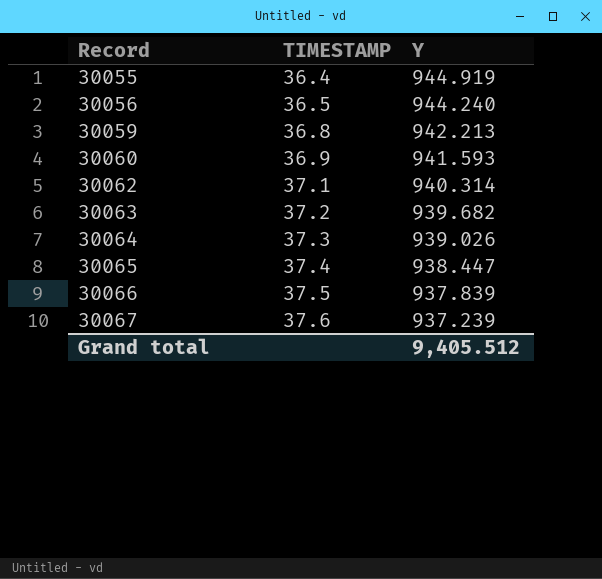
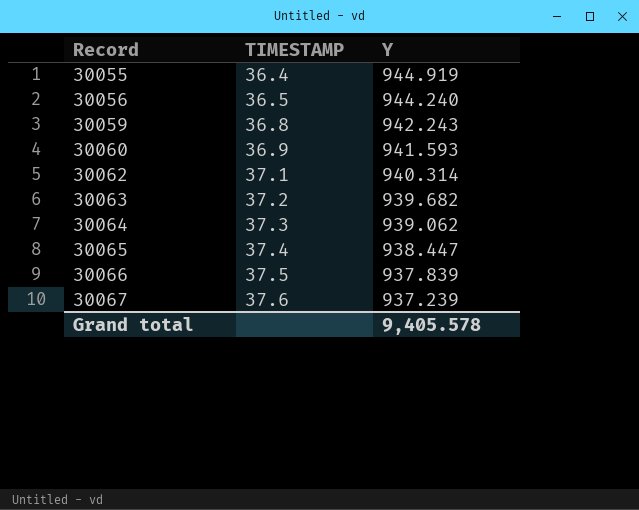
30059 | Y: 942.213 -> 942.243
30064 | Y: 939.026 -> 939.062
Grand total | Y: 9,405.512 -> 9,405.578

